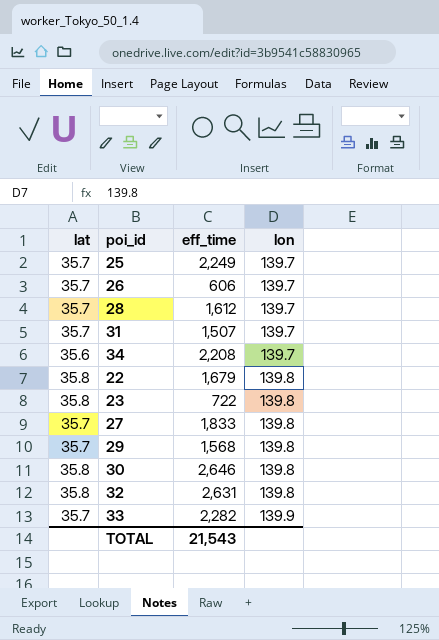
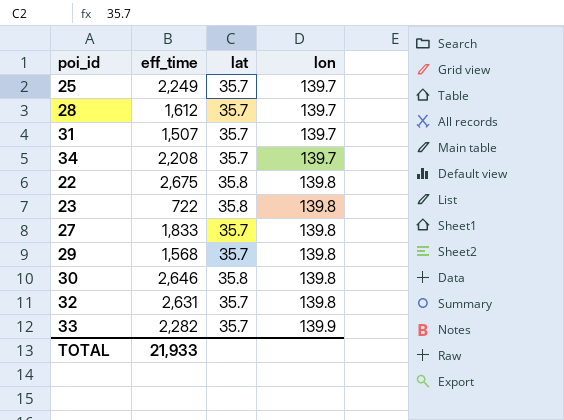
column lat | position: 1 -> 3
row 26: 35.7 | 606 | 139.7 -> none
34 | lat: 35.6 -> 35.7
22 | eff_time: 1,679 -> 2,675
32 | lat: 35.8 -> 35.7
TOTAL | eff_time: 21,543 -> 21,933

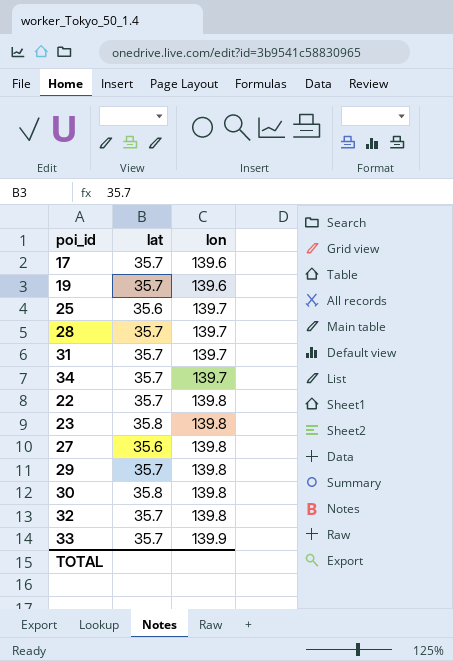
column eff_time | position: 2 -> none
row 17: none -> 35.7 | 139.6
row 19: none -> 35.7 | 139.6
25 | lat: 35.7 -> 35.6
22 | lat: 35.8 -> 35.7
27 | lat: 35.7 -> 35.6

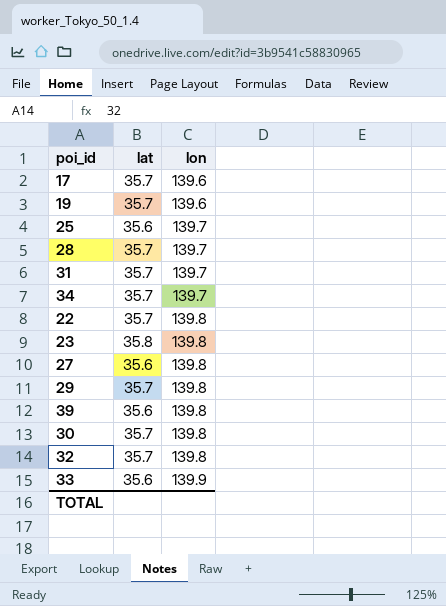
row 39: none -> 35.6 | 139.8
30 | lat: 35.8 -> 35.7
33 | lat: 35.7 -> 35.6

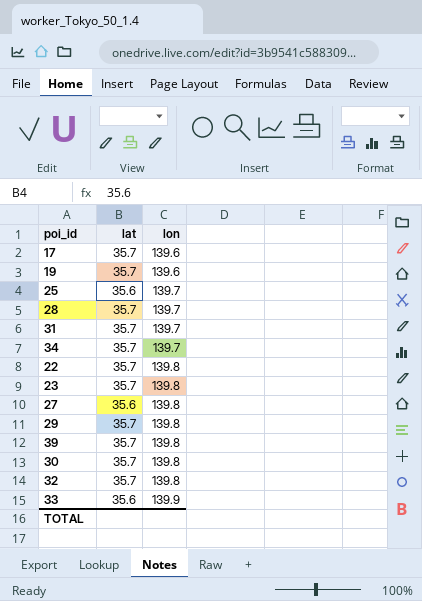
23 | lat: 35.8 -> 35.7
39 | lat: 35.6 -> 35.7

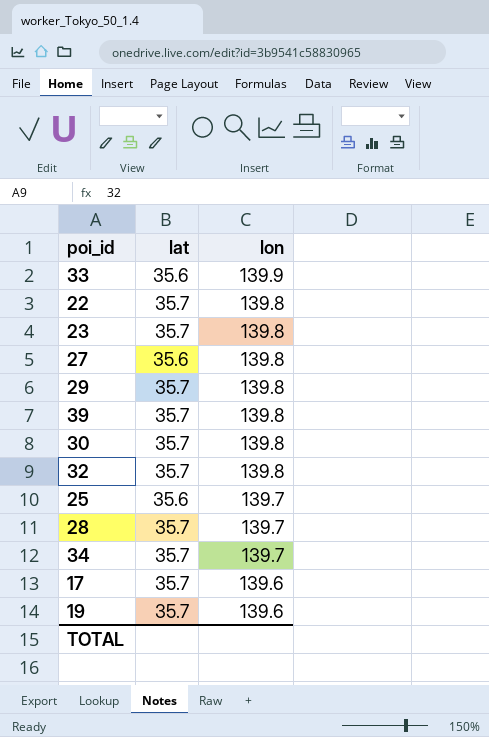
row order: lon ascending -> lon descending
row 31: 35.7 | 139.7 -> none

